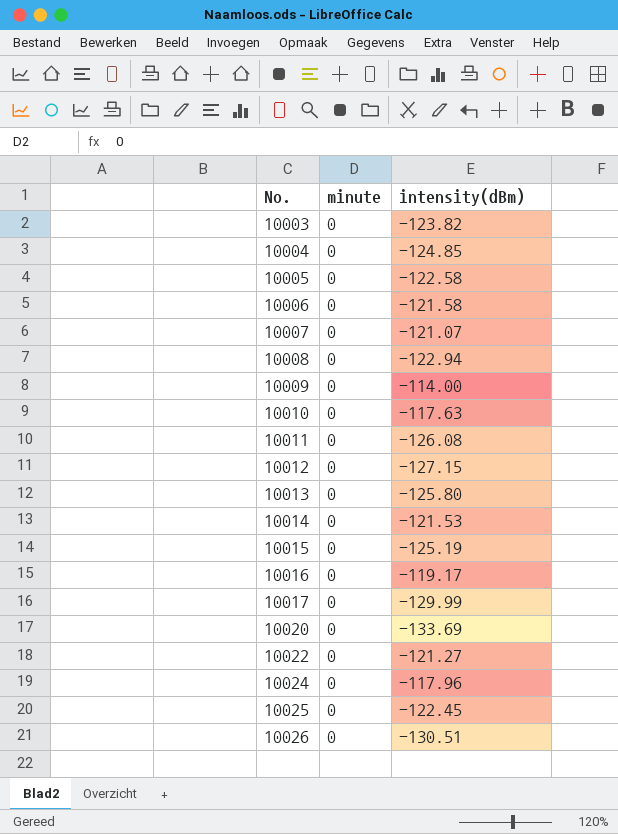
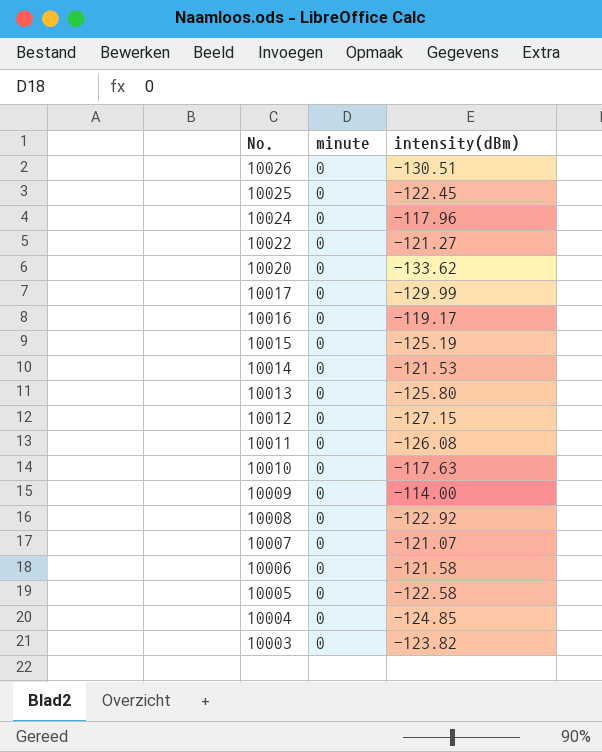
row order: No. ascending -> No. descending
10020 | intensity(dBm): -133.69 -> -133.62
10008 | intensity(dBm): -122.94 -> -122.92

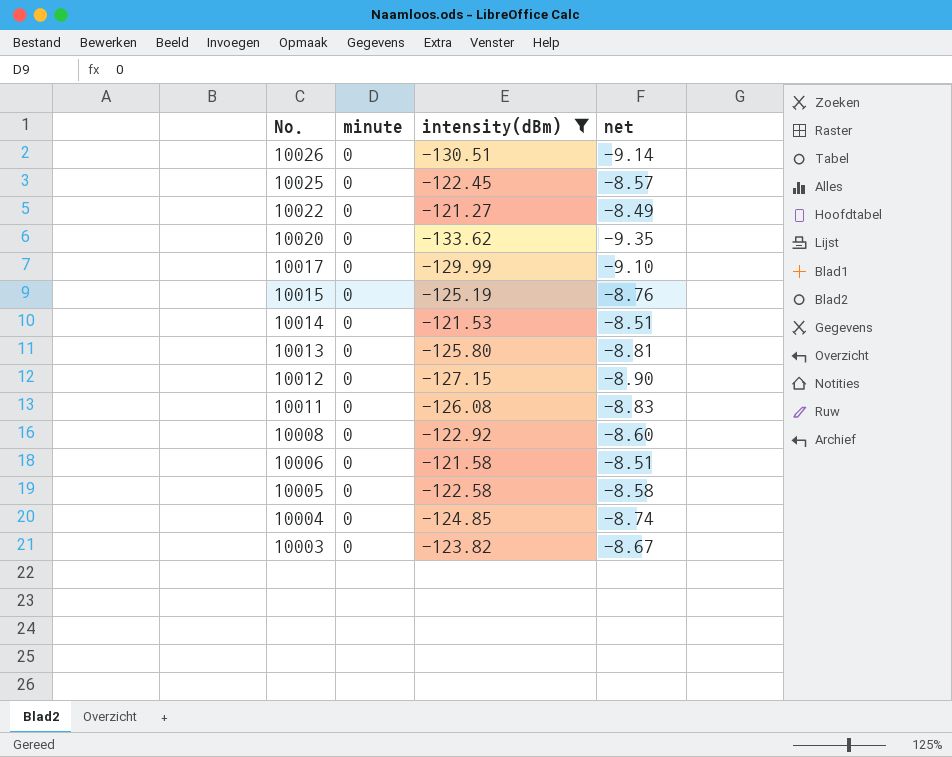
filter: none -> intensity(dBm) <= -121.27
column net | formula: none -> [intensity(dBm)] * 0.07

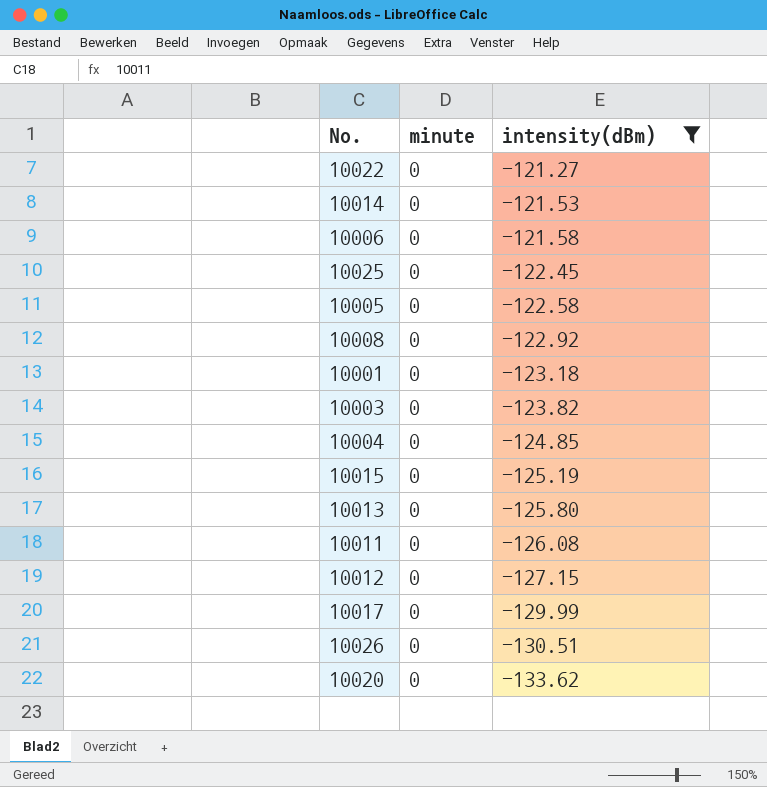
row order: No. descending -> intensity(dBm) descending
column net | formula: [intensity(dBm)] * 0.07 -> none
row 10001: none -> 0 | -123.18

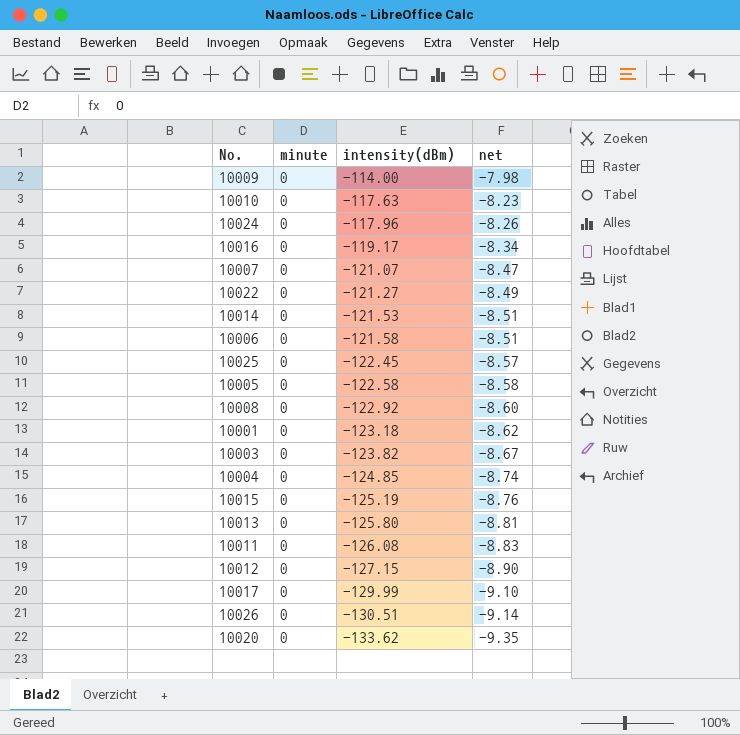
filter: intensity(dBm) <= -121.27 -> none
column net | formula: none -> [intensity(dBm)] * 0.07

